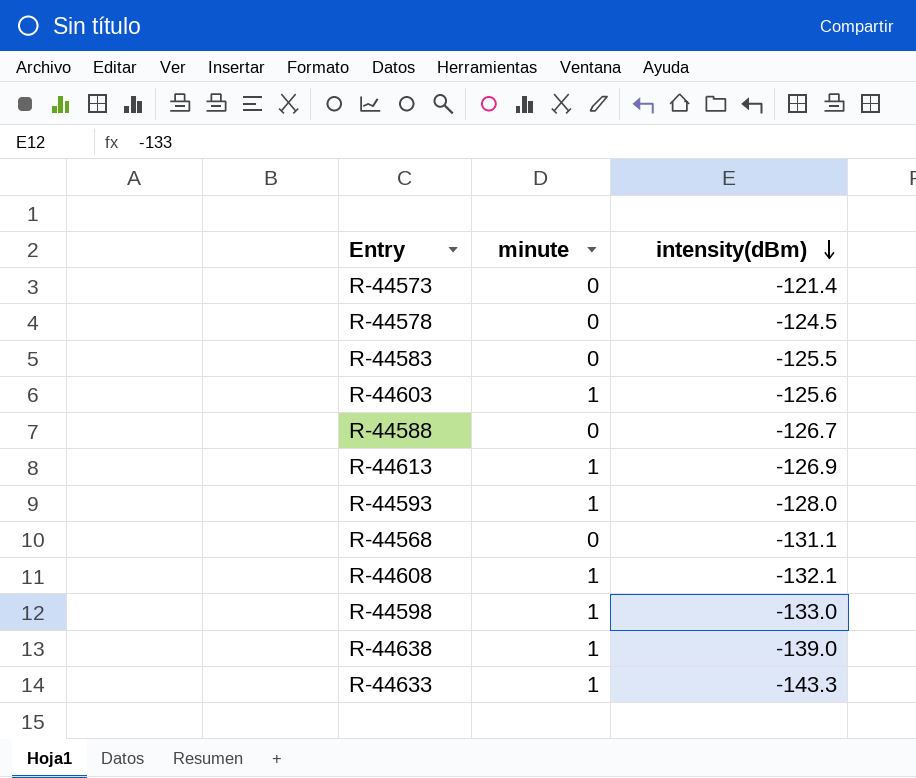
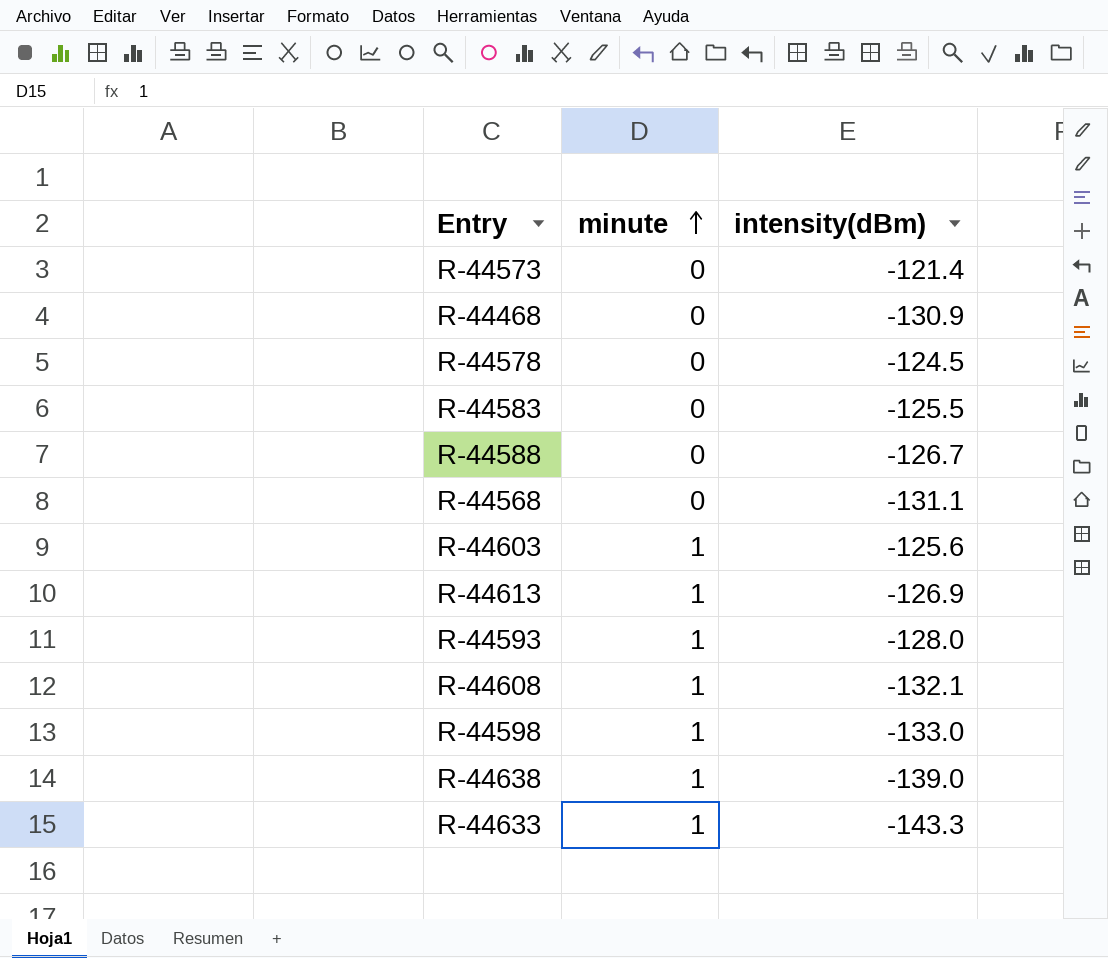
row order: intensity(dBm) descending -> minute ascending
row R-44468: none -> 0 | -130.9

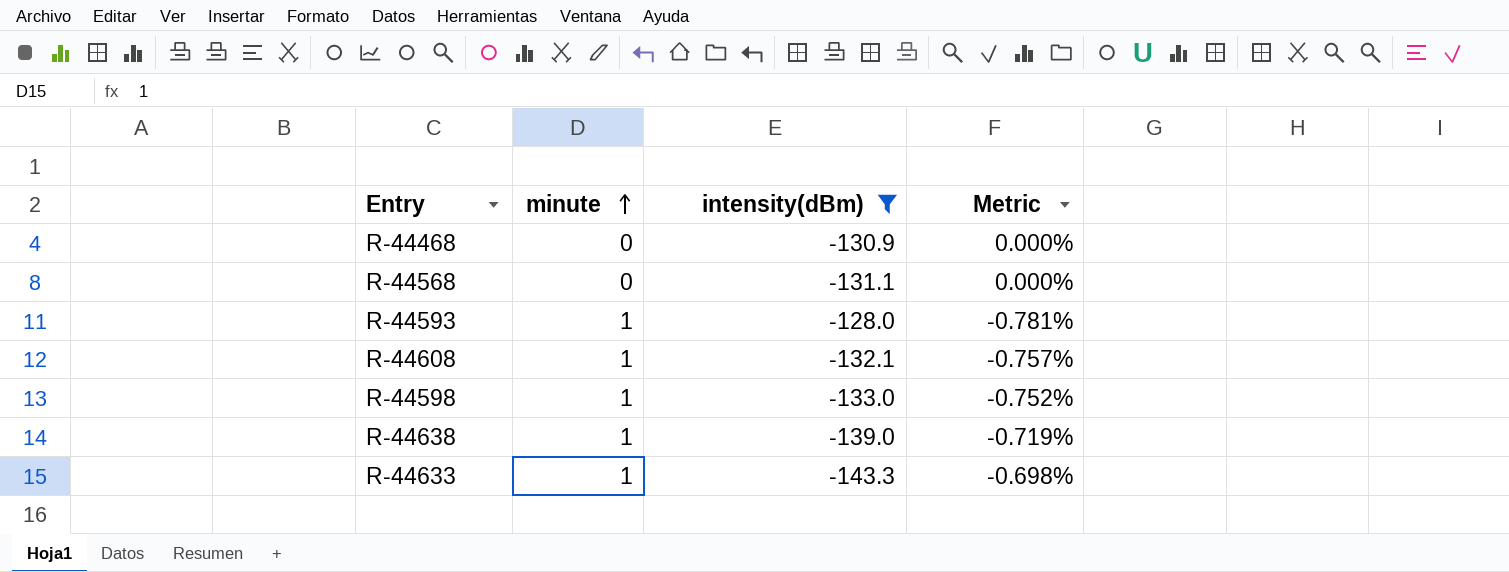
filter: none -> intensity(dBm) <= -128.0
column Metric | formula: none -> [minute] / [intensity(dBm)]

